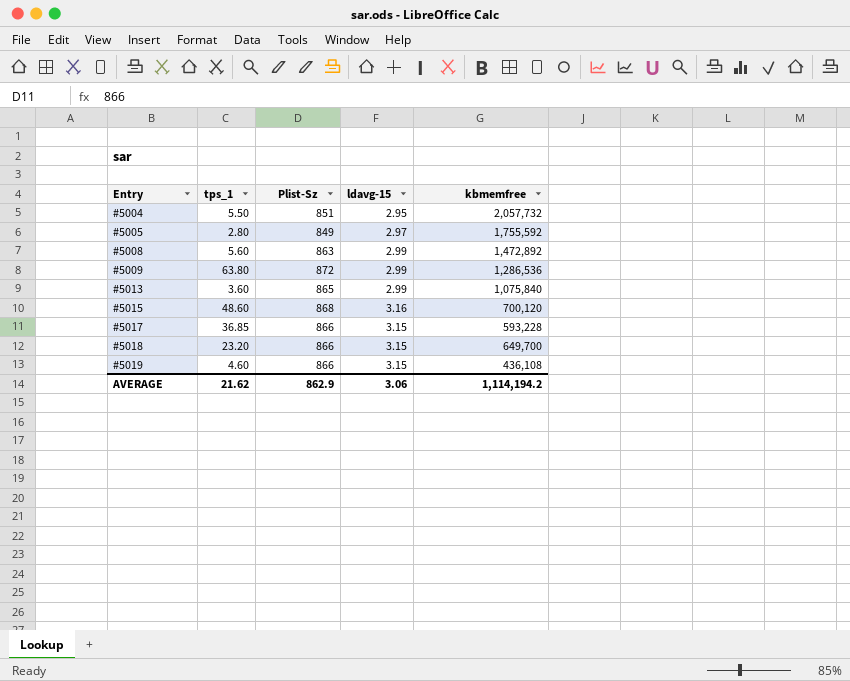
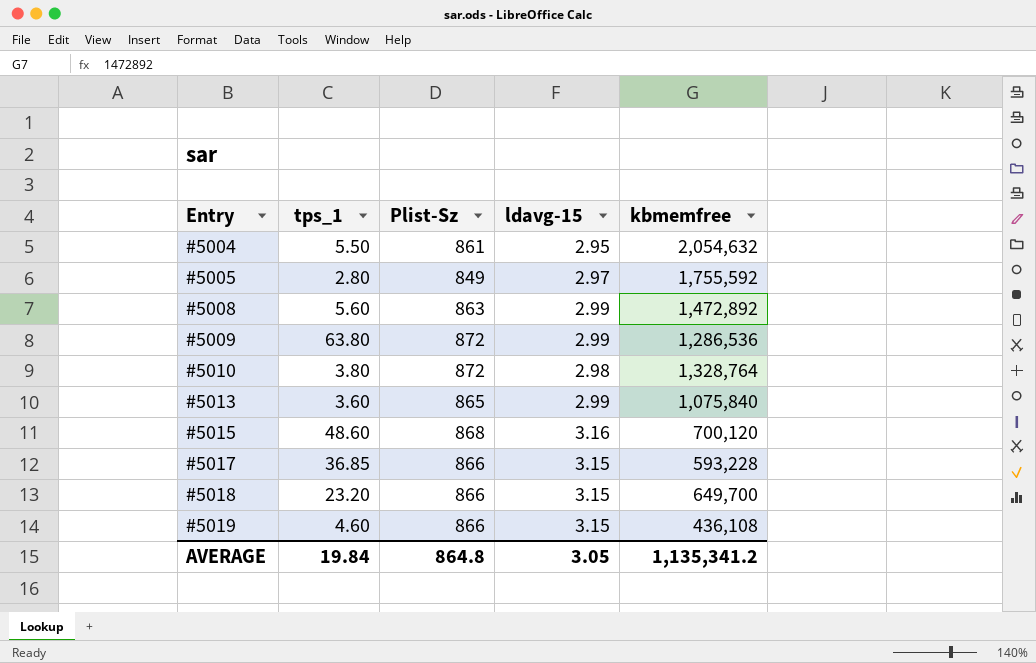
#5004 | Plist-Sz: 851 -> 861
#5004 | kbmemfree: 2,057,732 -> 2,054,632
row #5010: none -> 3.80 | 872 | 2.98 | 1,328,764
AVERAGE | tps_1: 21.62 -> 19.84
AVERAGE | Plist-Sz: 862.9 -> 864.8
AVERAGE | ldavg-15: 3.06 -> 3.05
AVERAGE | kbmemfree: 1,114,194.2 -> 1,135,341.2

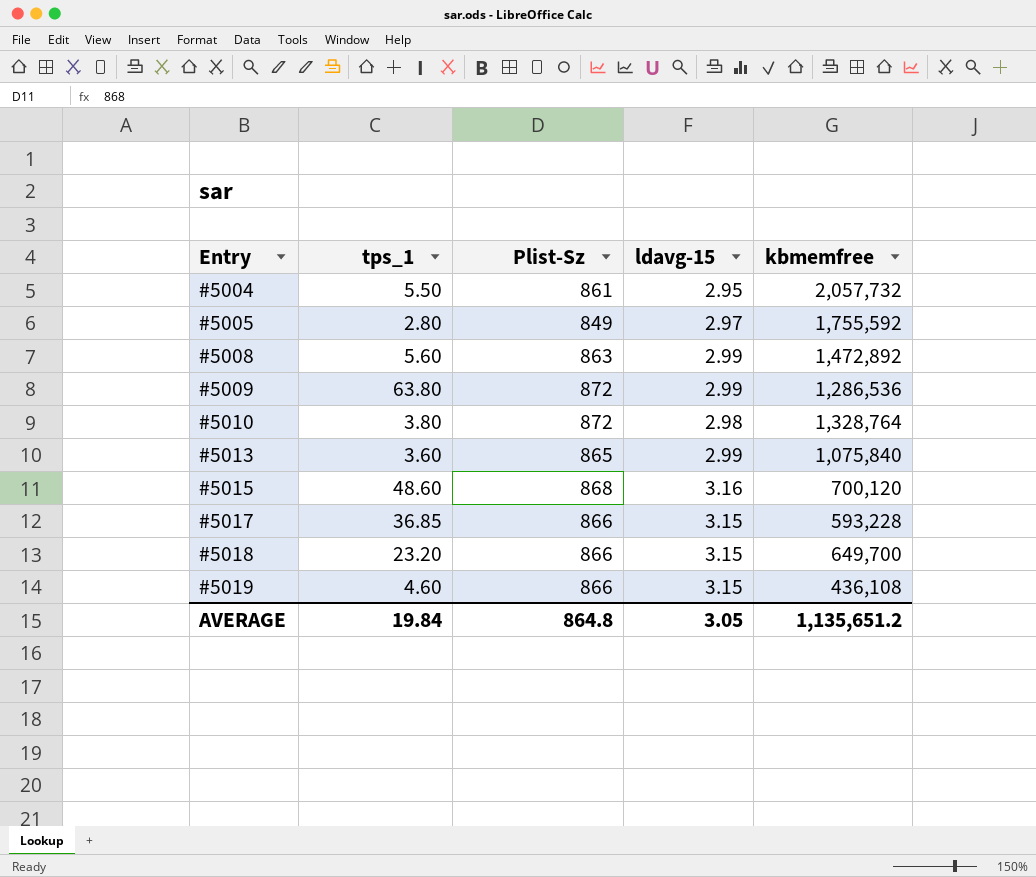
#5004 | kbmemfree: 2,054,632 -> 2,057,732
AVERAGE | kbmemfree: 1,135,341.2 -> 1,135,651.2

